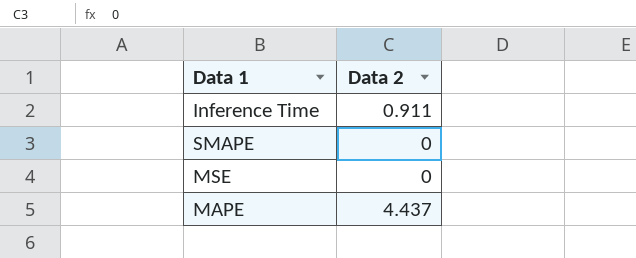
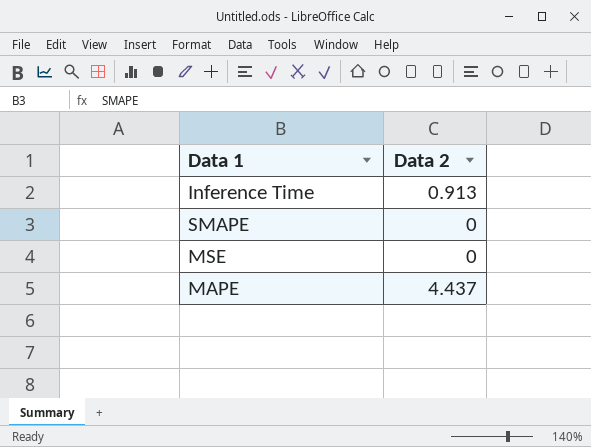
Inference Time | Data 2: 0.911 -> 0.913

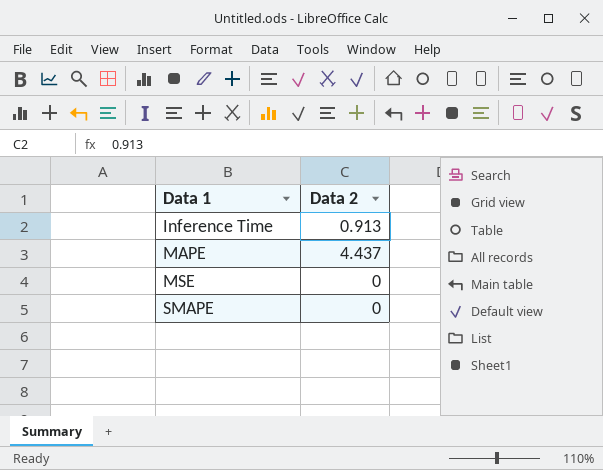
row order: none -> Data 1 ascending

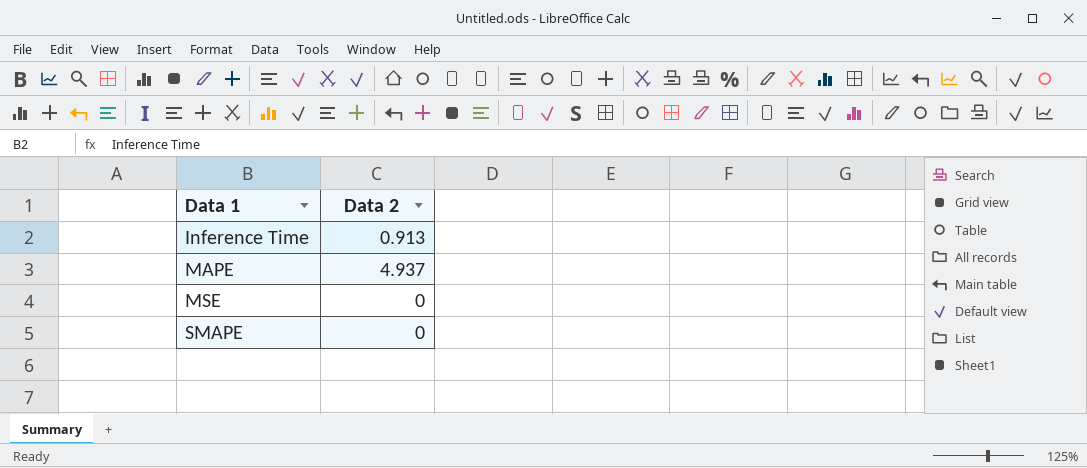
MAPE | Data 2: 4.437 -> 4.937

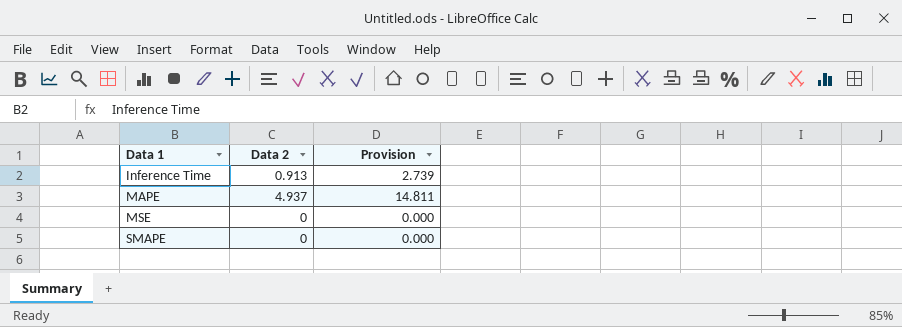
column Provision | formula: none -> [Data 2] * 3

